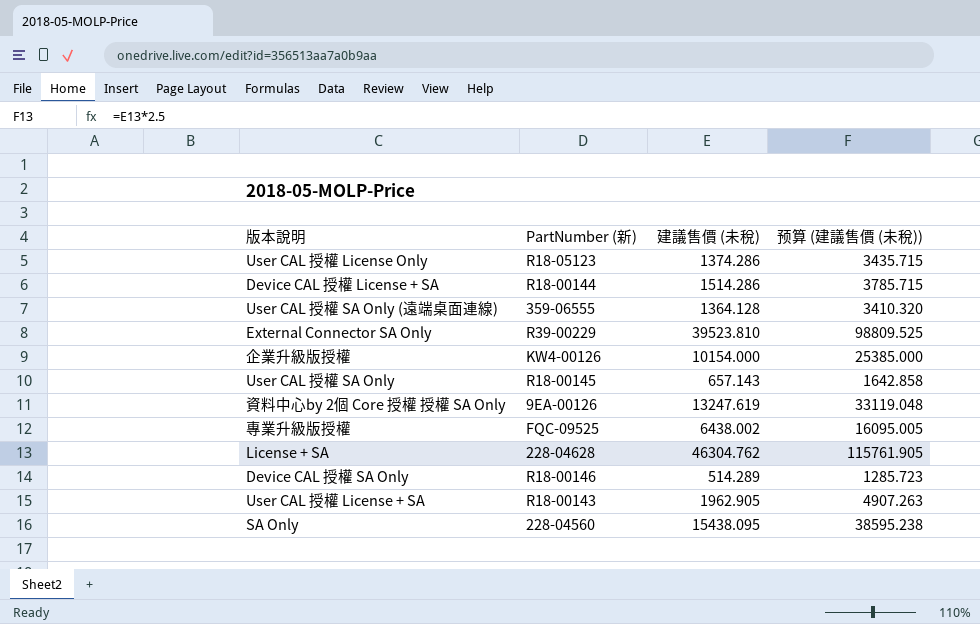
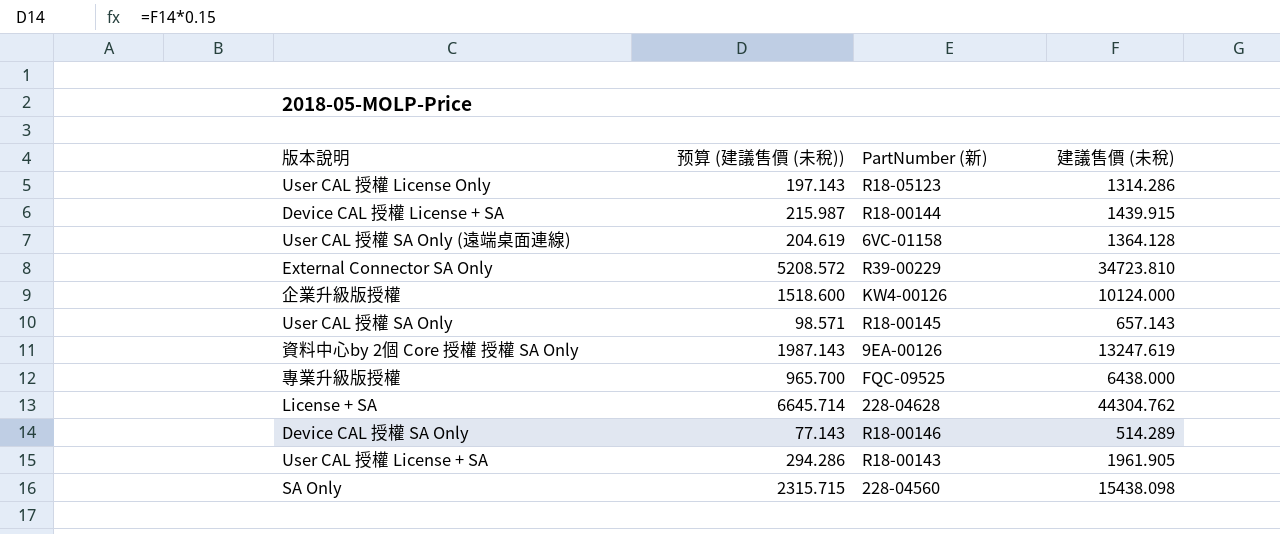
column 预算 (建議售價 (未稅)) | formula: [建議售價 (未稅)] * 2.5 -> [建議售價 (未稅)] * 0.15
column 预算 (建議售價 (未稅)) | position: 4 -> 2
User CAL 授權 License Only | 建議售價 (未稅): 1374.286 -> 1314.286
Device CAL 授權 License + SA | 建議售價 (未稅): 1514.286 -> 1439.915
User CAL 授權 SA Only (遠端桌面連線) | PartNumber (新): 359-06555 -> 6VC-01158
External Connector SA Only | 建議售價 (未稅): 39523.810 -> 34723.810
企業升級版授權 | 建議售價 (未稅): 10154.000 -> 10124.000
專業升級版授權 | 建議售價 (未稅): 6438.002 -> 6438.000
License + SA | 建議售價 (未稅): 46304.762 -> 44304.762
User CAL 授權 License + SA | 建議售價 (未稅): 1962.905 -> 1961.905
SA Only | 建議售價 (未稅): 15438.095 -> 15438.098

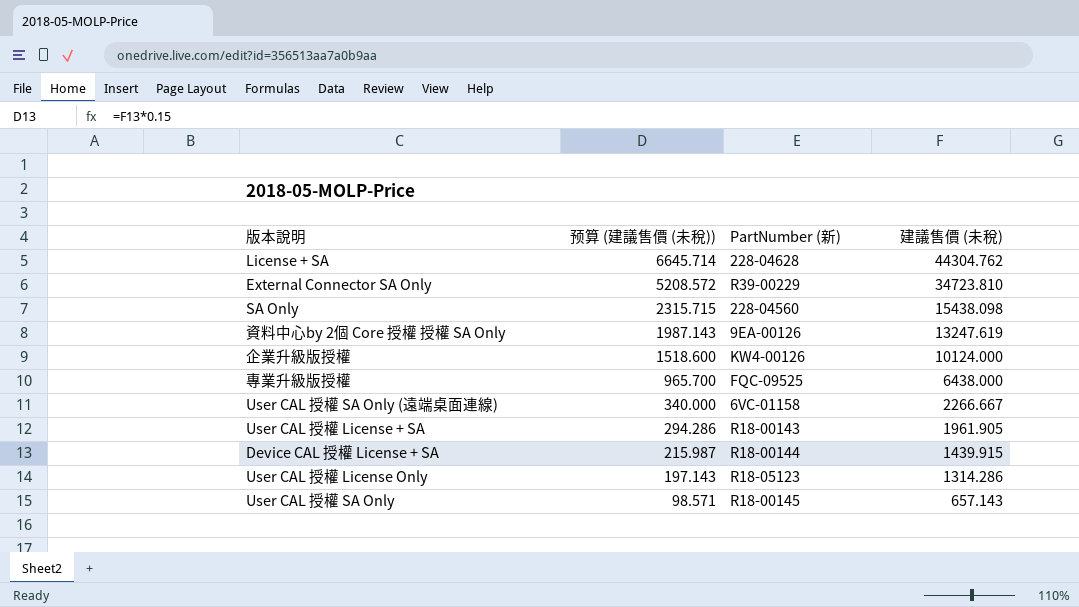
row order: none -> 预算 (建議售價 (未稅)) descending
row Device CAL 授權 SA Only: 77.143 | R18-00146 | 514.289 -> none
User CAL 授權 SA Only (遠端桌面連線) | 预算 (建議售價 (未稅)): 204.619 -> 340.000
User CAL 授權 SA Only (遠端桌面連線) | 建議售價 (未稅): 1364.128 -> 2266.667

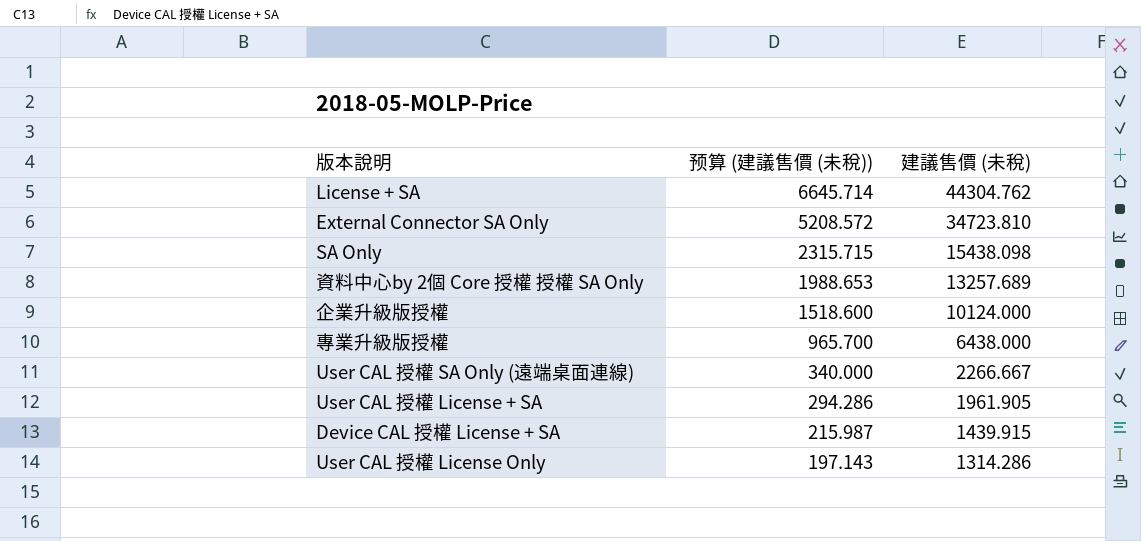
column PartNumber (新) | position: 3 -> none
row User CAL 授權 SA Only: 98.571 | R18-00145 | 657.143 -> none
資料中心by 2個 Core 授權 授權 SA Only | 预算 (建議售價 (未稅)): 1987.143 -> 1988.653
資料中心by 2個 Core 授權 授權 SA Only | 建議售價 (未稅): 13247.619 -> 13257.689

